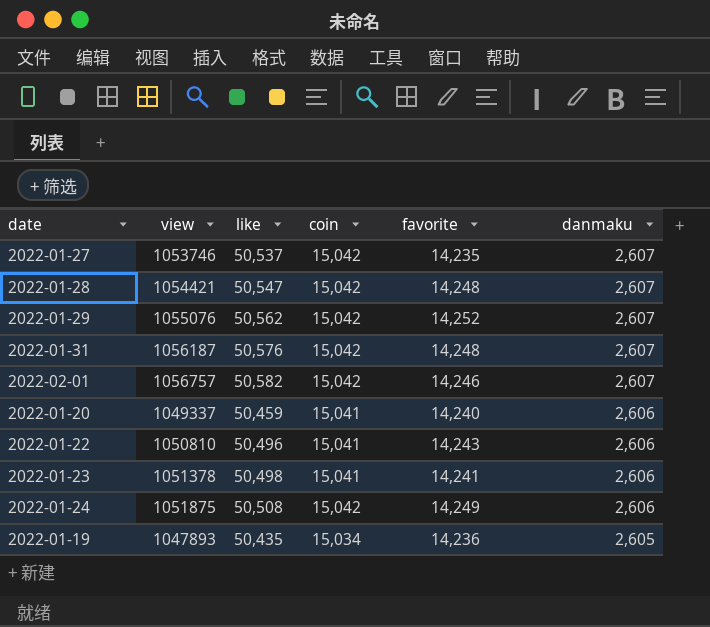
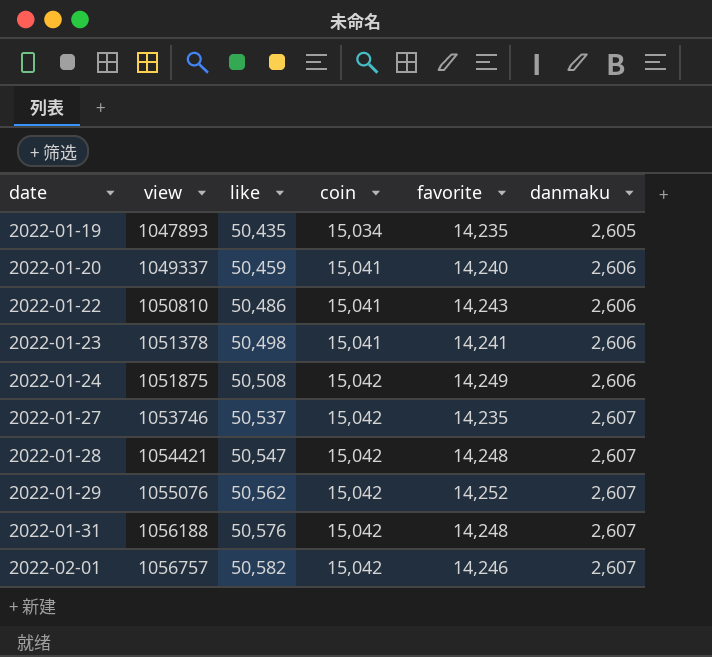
row order: danmaku descending -> date ascending
2022-01-19 | favorite: 14,236 -> 14,235
2022-01-22 | like: 50,496 -> 50,486
2022-01-31 | view: 1056187 -> 1056188

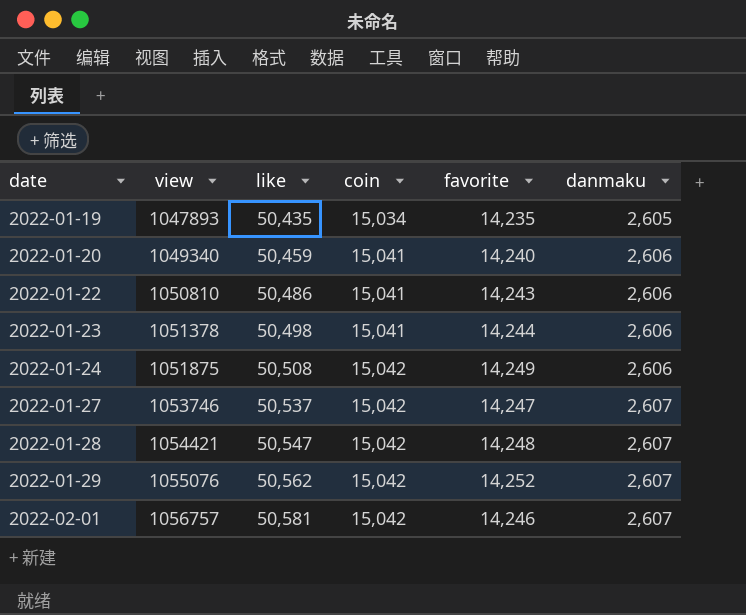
row 2022-01-31: 1056188 | 50,576 | 15,042 | 14,248 | 2,607 -> none
2022-01-20 | view: 1049337 -> 1049340
2022-01-23 | favorite: 14,241 -> 14,244
2022-01-27 | favorite: 14,235 -> 14,247
2022-02-01 | like: 50,582 -> 50,581

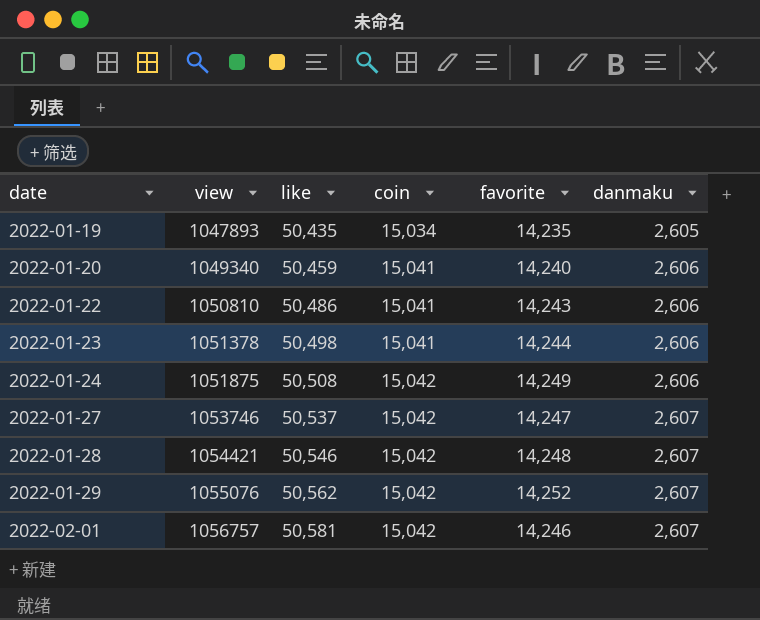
2022-01-28 | like: 50,547 -> 50,546

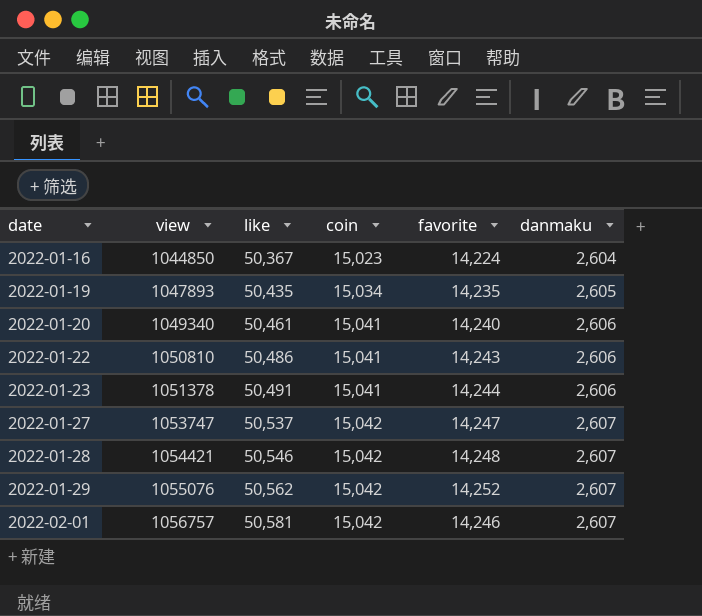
row 2022-01-24: 1051875 | 50,508 | 15,042 | 14,249 | 2,606 -> none
row 2022-01-16: none -> 1044850 | 50,367 | 15,023 | 14,224 | 2,604
2022-01-20 | like: 50,459 -> 50,461
2022-01-23 | like: 50,498 -> 50,491
2022-01-27 | view: 1053746 -> 1053747

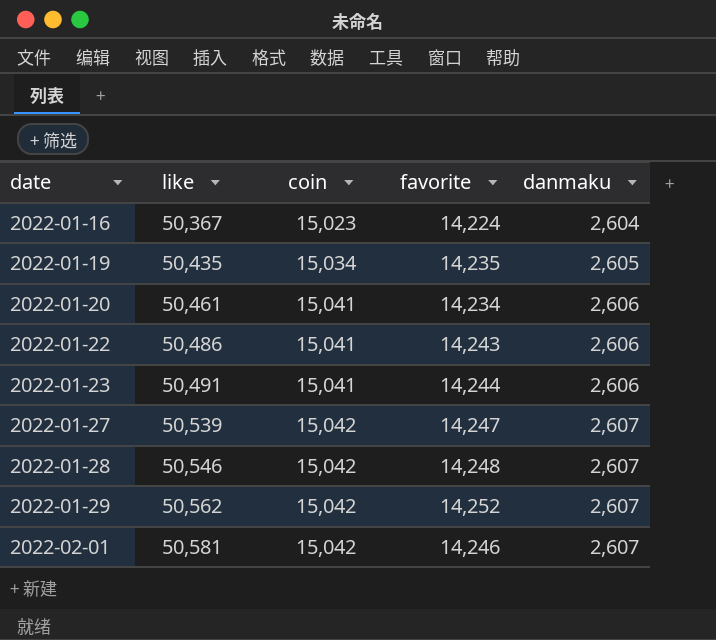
column view | position: 2 -> none
2022-01-20 | favorite: 14,240 -> 14,234
2022-01-27 | like: 50,537 -> 50,539

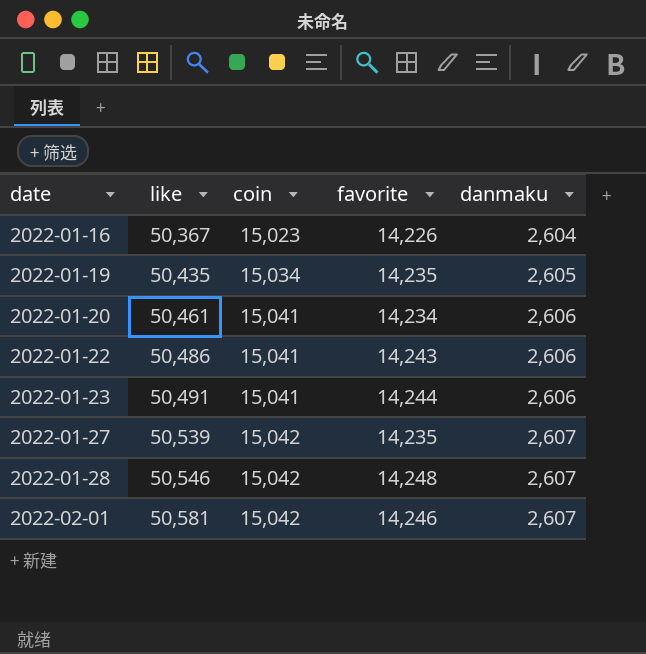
row 2022-01-29: 50,562 | 15,042 | 14,252 | 2,607 -> none
2022-01-16 | favorite: 14,224 -> 14,226
2022-01-27 | favorite: 14,247 -> 14,235

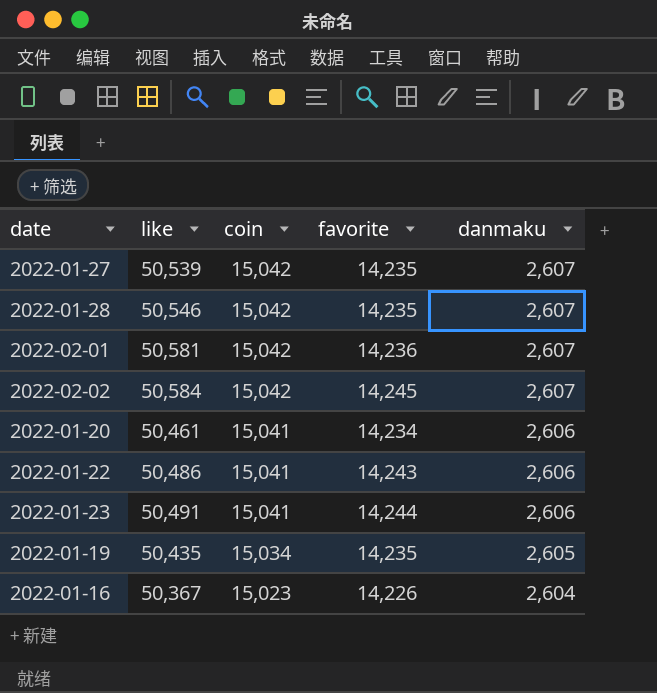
row order: date ascending -> coin descending
2022-01-28 | favorite: 14,248 -> 14,235
2022-02-01 | favorite: 14,246 -> 14,236
row 2022-02-02: none -> 50,584 | 15,042 | 14,245 | 2,607

